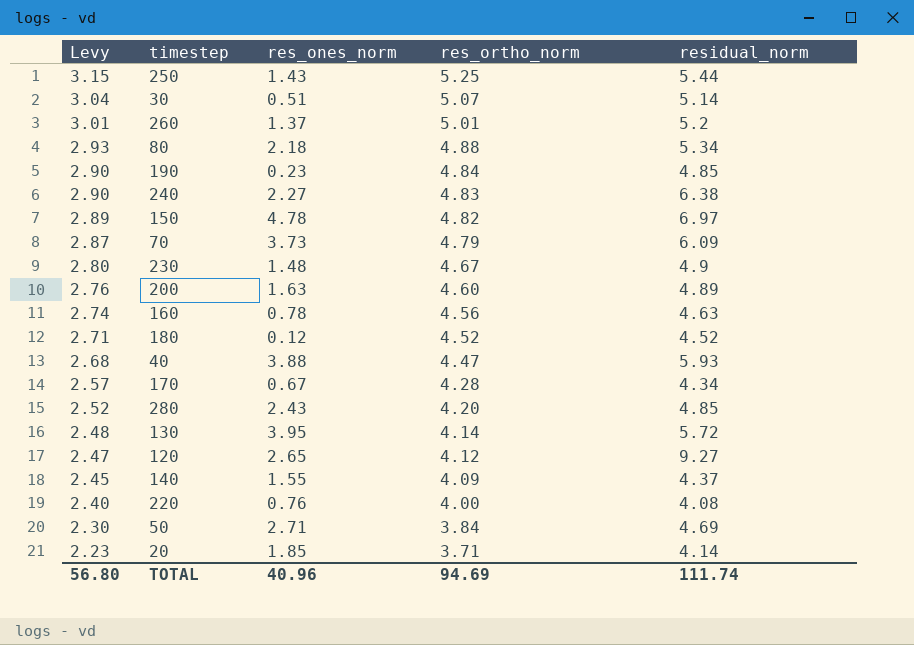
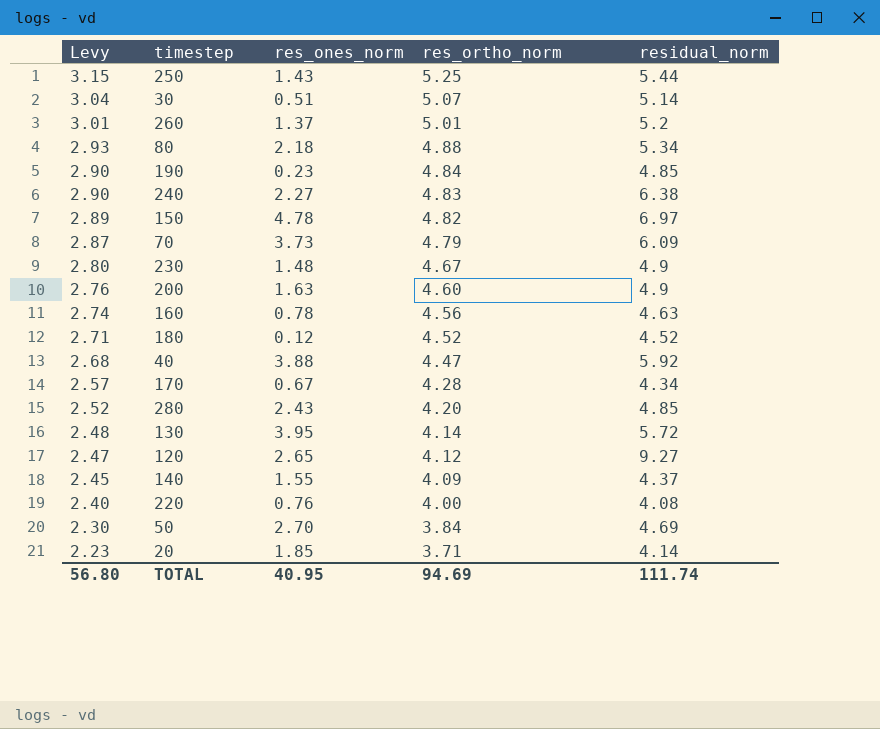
200 | residual_norm: 4.89 -> 4.9
40 | residual_norm: 5.93 -> 5.92
50 | res_ones_norm: 2.71 -> 2.70
TOTAL | res_ones_norm: 40.96 -> 40.95

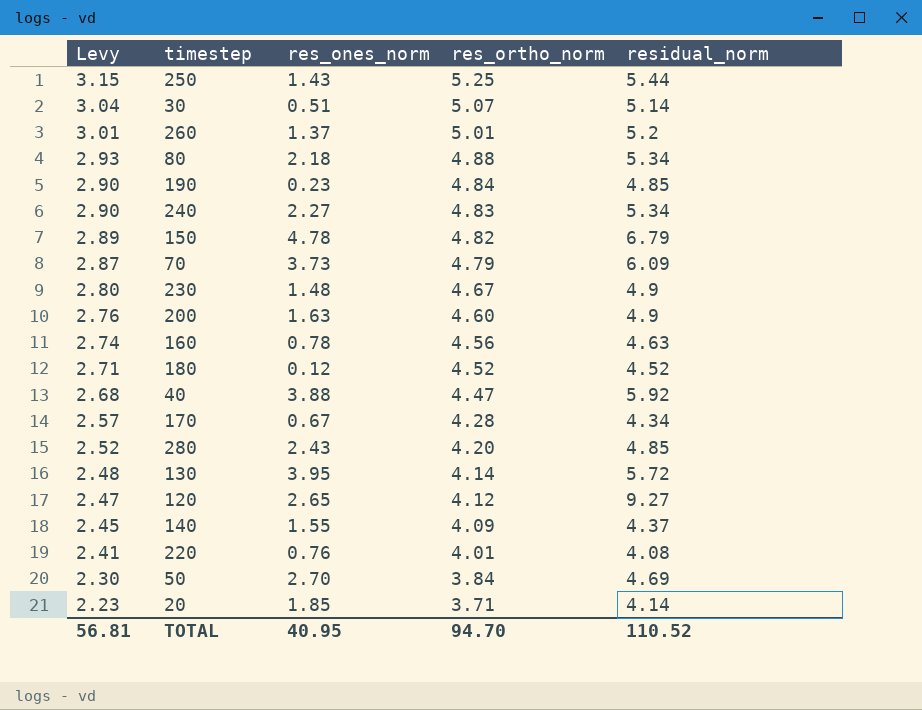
240 | residual_norm: 6.38 -> 5.34
150 | residual_norm: 6.97 -> 6.79
220 | Levy: 2.40 -> 2.41
220 | res_ortho_norm: 4.00 -> 4.01
TOTAL | Levy: 56.80 -> 56.81
TOTAL | res_ortho_norm: 94.69 -> 94.70
TOTAL | residual_norm: 111.74 -> 110.52

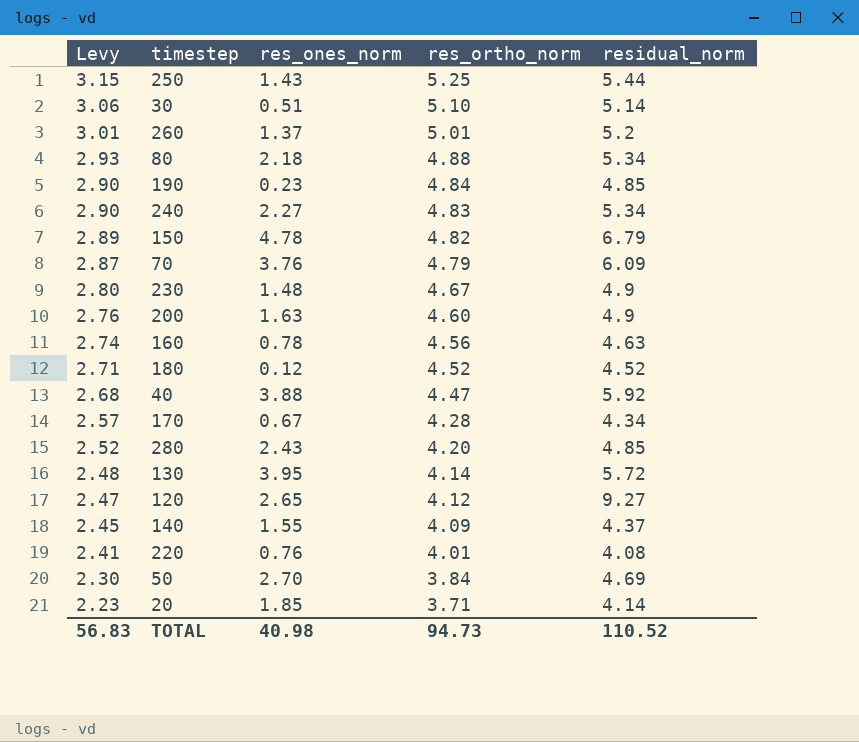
30 | Levy: 3.04 -> 3.06
30 | res_ortho_norm: 5.07 -> 5.10
70 | res_ones_norm: 3.73 -> 3.76
TOTAL | Levy: 56.81 -> 56.83
TOTAL | res_ones_norm: 40.95 -> 40.98
TOTAL | res_ortho_norm: 94.70 -> 94.73

